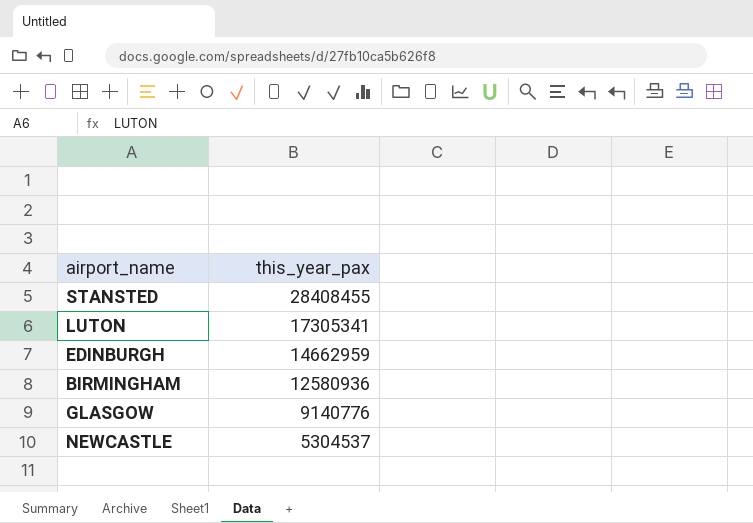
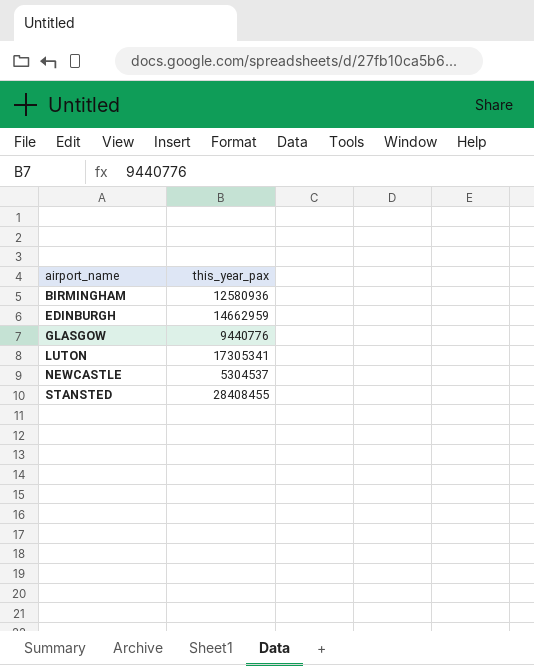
row order: this_year_pax descending -> airport_name ascending
GLASGOW | this_year_pax: 9140776 -> 9440776

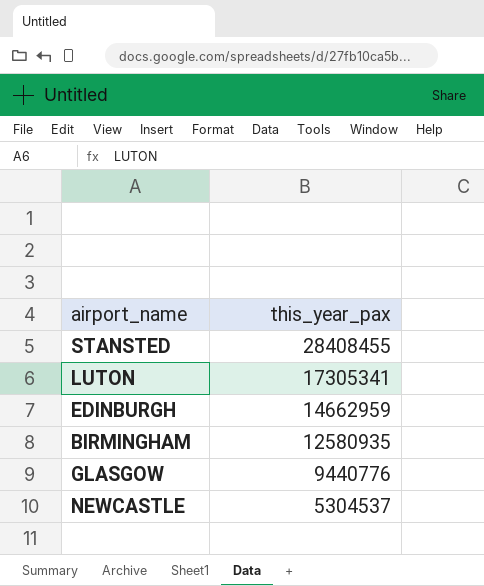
row order: airport_name ascending -> this_year_pax descending
BIRMINGHAM | this_year_pax: 12580936 -> 12580935

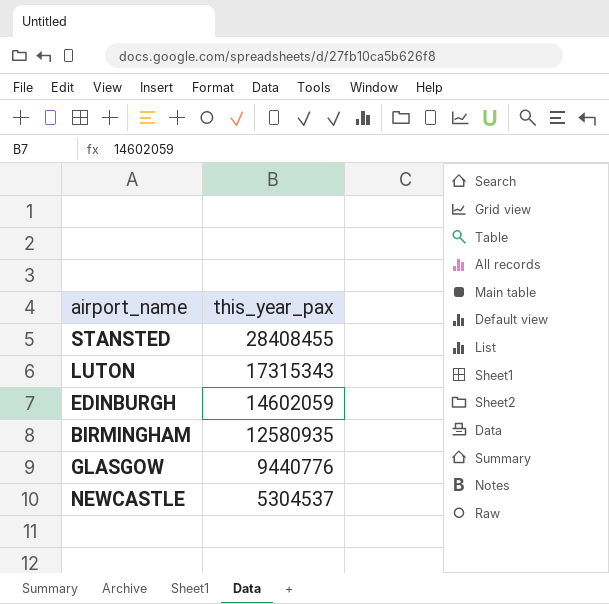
LUTON | this_year_pax: 17305341 -> 17315343
EDINBURGH | this_year_pax: 14662959 -> 14602059

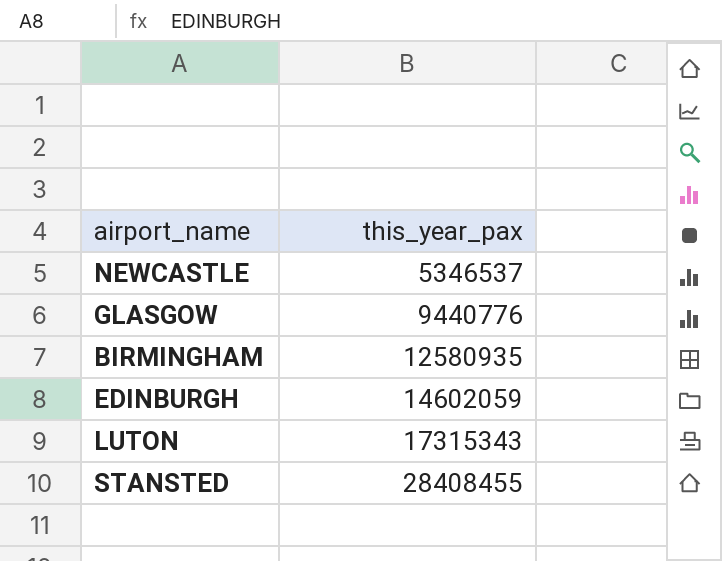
row order: this_year_pax descending -> this_year_pax ascending
NEWCASTLE | this_year_pax: 5304537 -> 5346537

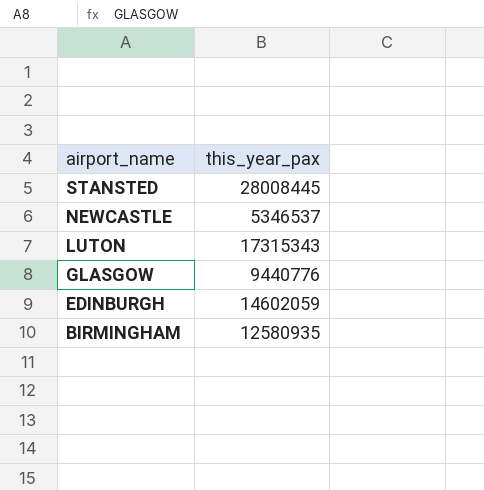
row order: this_year_pax ascending -> airport_name descending
STANSTED | this_year_pax: 28408455 -> 28008445

